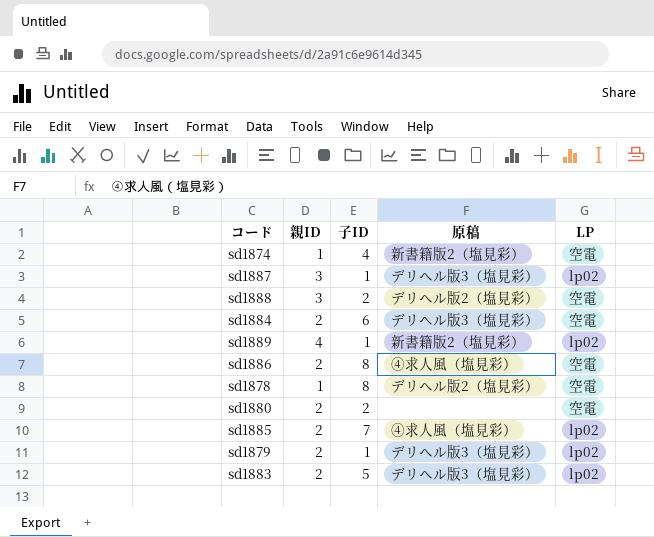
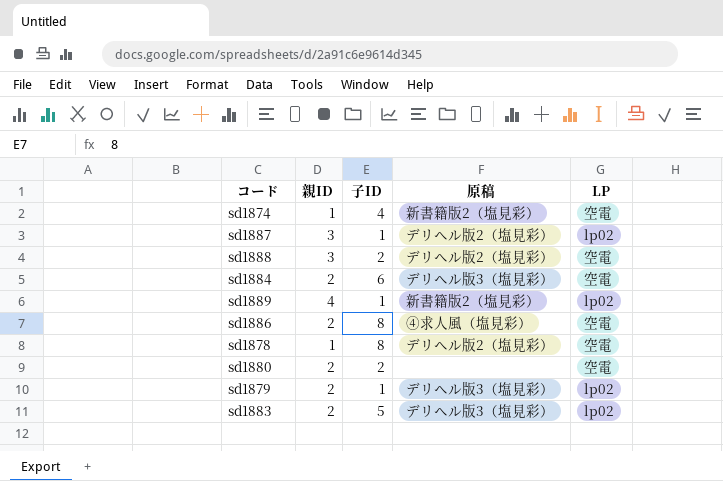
row sd1885: 2 | 7 | ④求人風（塩見彩） | lp02 -> none
sd1887 | 原稿: デリヘル版3（塩見彩） -> デリヘル版2（塩見彩）

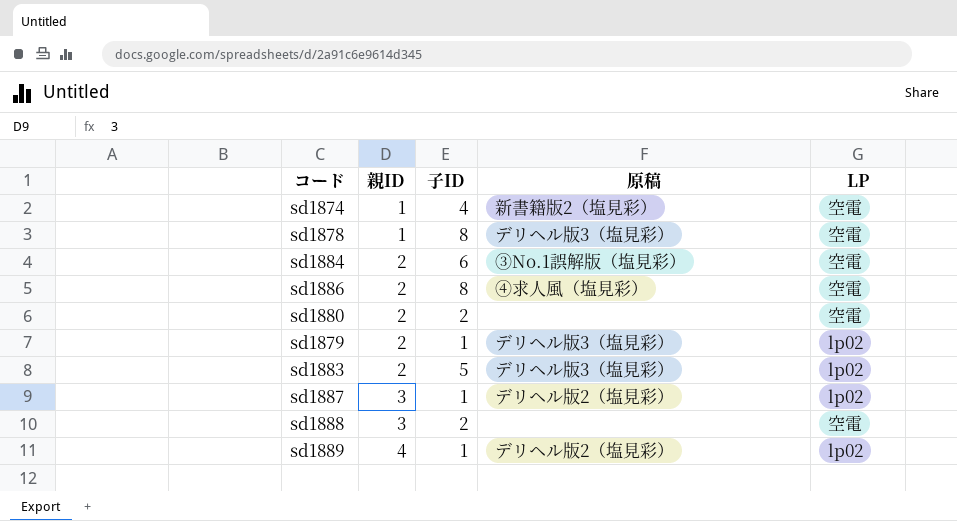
row order: none -> 親ID ascending
sd1878 | 原稿: デリヘル版2（塩見彩） -> デリヘル版3（塩見彩）
sd1884 | 原稿: デリヘル版3（塩見彩） -> ③No.1誤解版（塩見彩）
sd1888 | 原稿: デリヘル版2（塩見彩） -> none
sd1889 | 原稿: 新書籍版2（塩見彩） -> デリヘル版2（塩見彩）

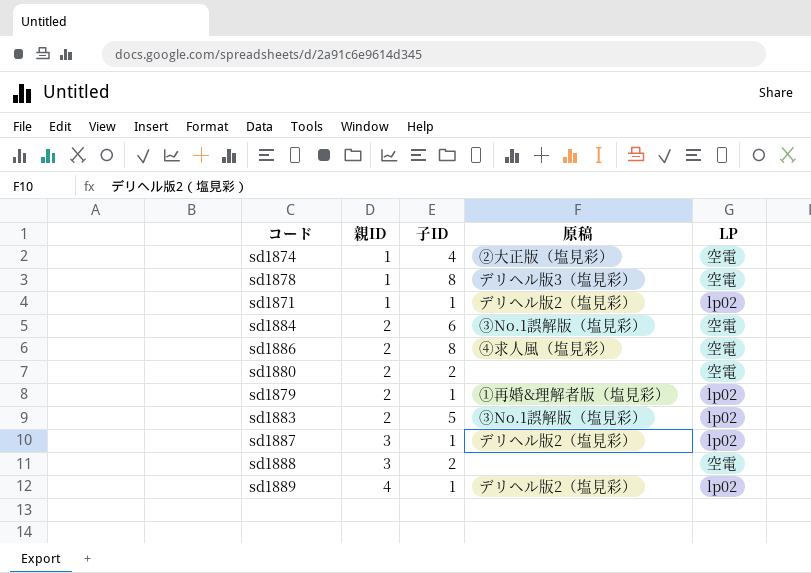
sd1874 | 原稿: 新書籍版2（塩見彩） -> ②大正版（塩見彩）
row sd1871: none -> 1 | 1 | デリヘル版2（塩見彩） | lp02
sd1879 | 原稿: デリヘル版3（塩見彩） -> ①再婚&理解者版（塩見彩）
sd1883 | 原稿: デリヘル版3（塩見彩） -> ③No.1誤解版（塩見彩）

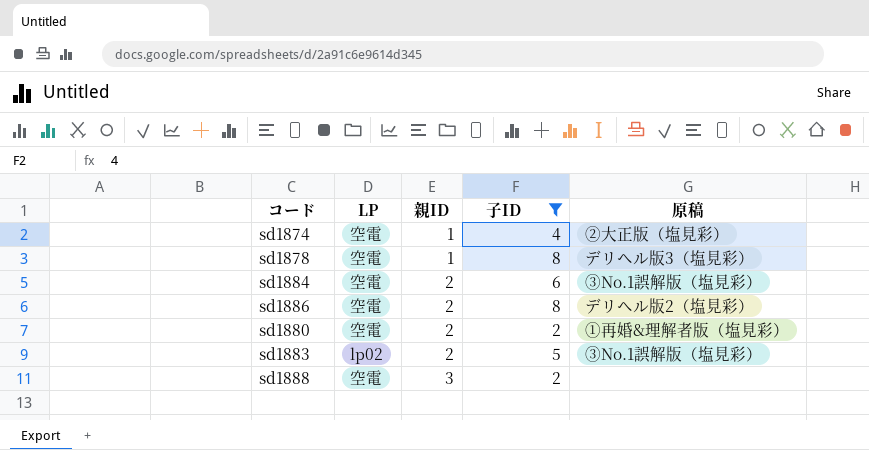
filter: none -> 子ID != 1
column LP | position: 5 -> 2
sd1886 | 原稿: ④求人風（塩見彩） -> デリヘル版2（塩見彩）
sd1880 | 原稿: none -> ①再婚&理解者版（塩見彩）

